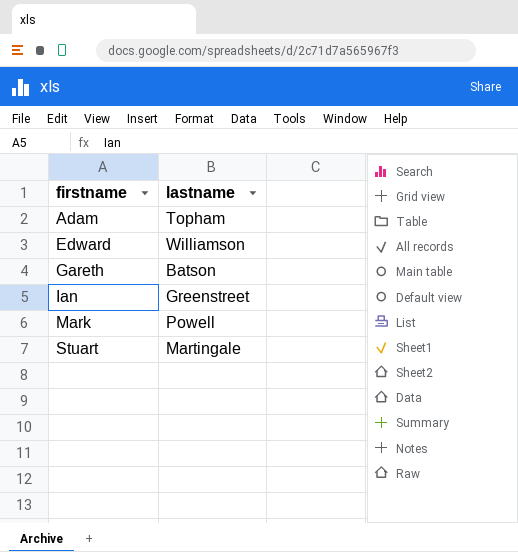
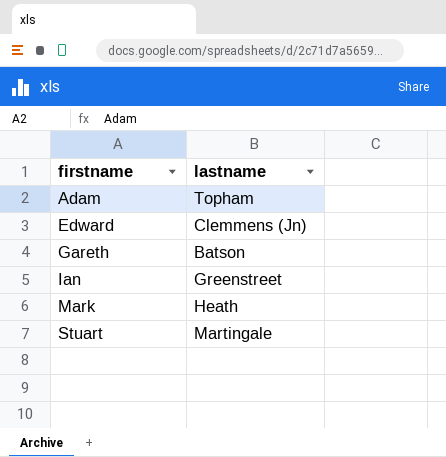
Edward | lastname: Williamson -> Clemmens (Jn)
Mark | lastname: Powell -> Heath

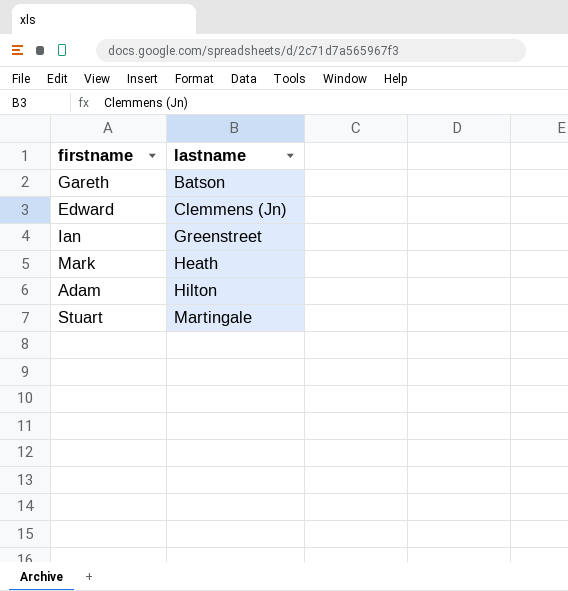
row order: firstname ascending -> lastname ascending
Adam | lastname: Topham -> Hilton

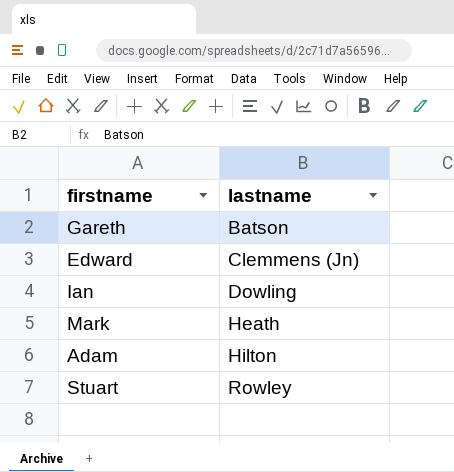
Ian | lastname: Greenstreet -> Dowling
Stuart | lastname: Martingale -> Rowley

